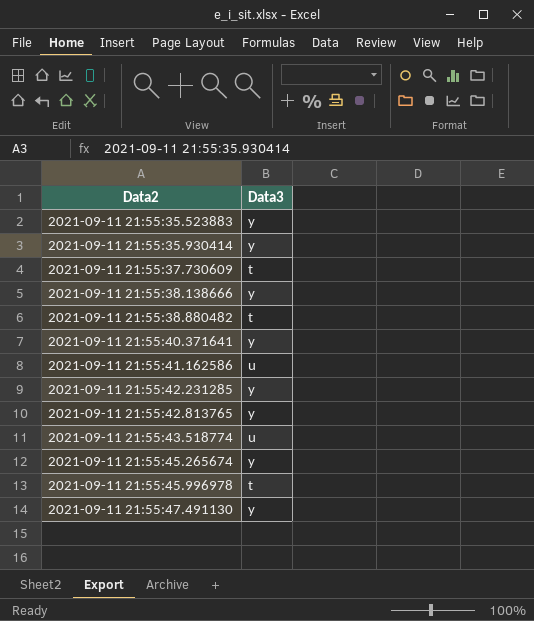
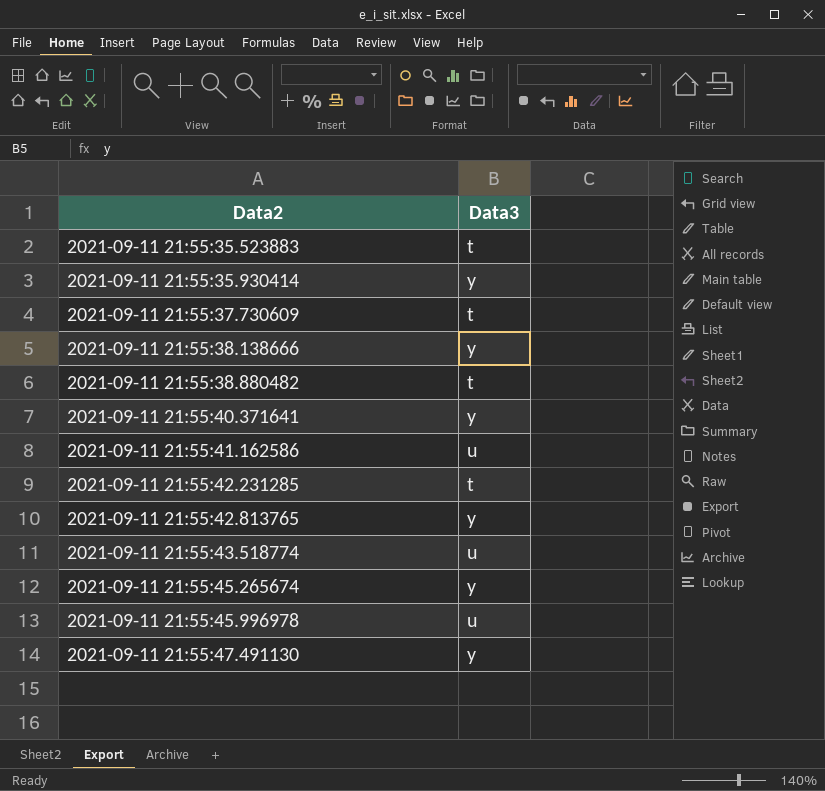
2021-09-11 21:55:35.523883 | Data3: y -> t
2021-09-11 21:55:42.231285 | Data3: y -> t
2021-09-11 21:55:45.996978 | Data3: t -> u

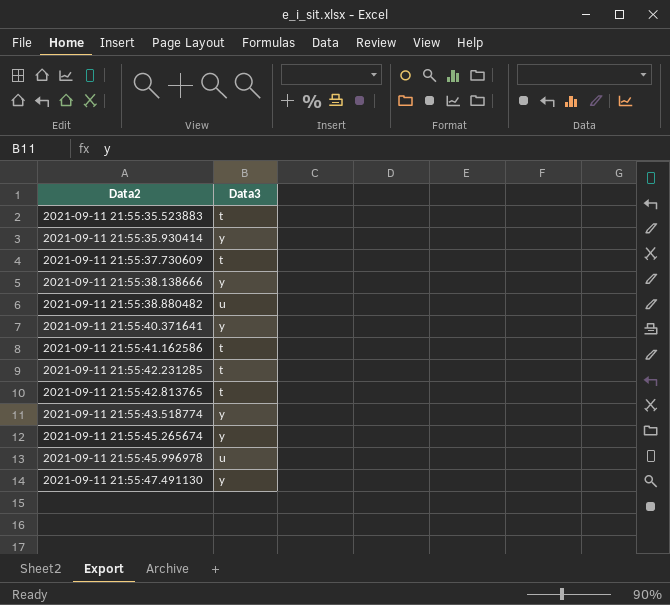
2021-09-11 21:55:38.880482 | Data3: t -> u
2021-09-11 21:55:41.162586 | Data3: u -> t
2021-09-11 21:55:42.813765 | Data3: y -> t
2021-09-11 21:55:43.518774 | Data3: u -> y

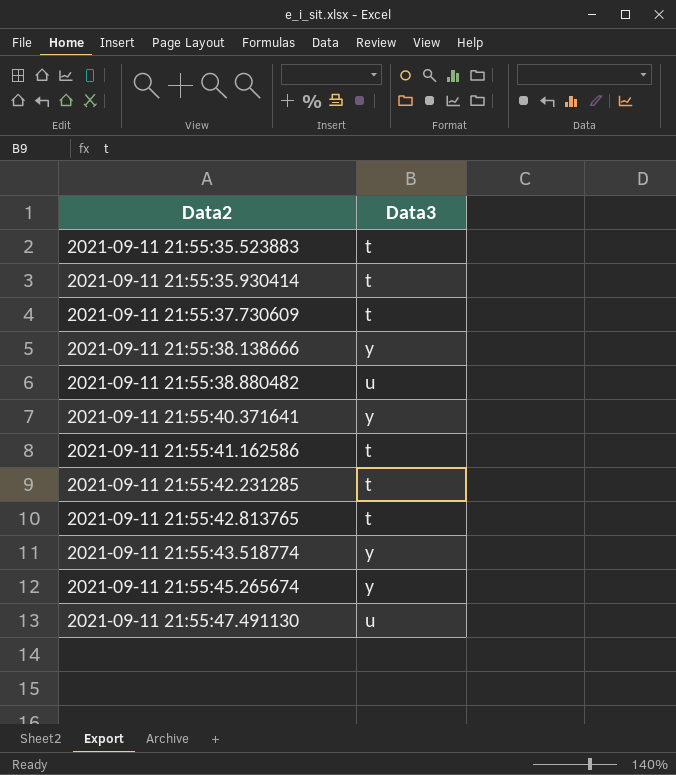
row 2021-09-11 21:55:45.996978: u -> none
2021-09-11 21:55:35.930414 | Data3: y -> t
2021-09-11 21:55:47.491130 | Data3: y -> u

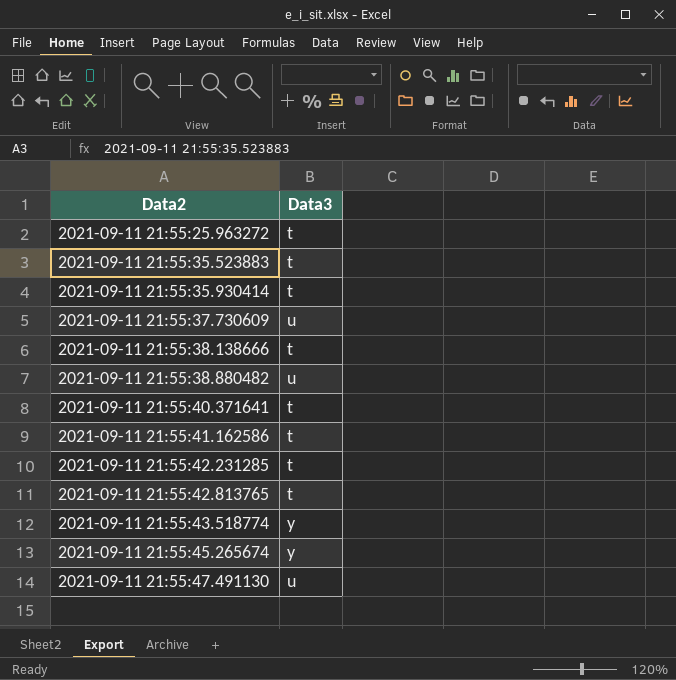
row 2021-09-11 21:55:25.963272: none -> t
2021-09-11 21:55:37.730609 | Data3: t -> u
2021-09-11 21:55:38.138666 | Data3: y -> t
2021-09-11 21:55:40.371641 | Data3: y -> t

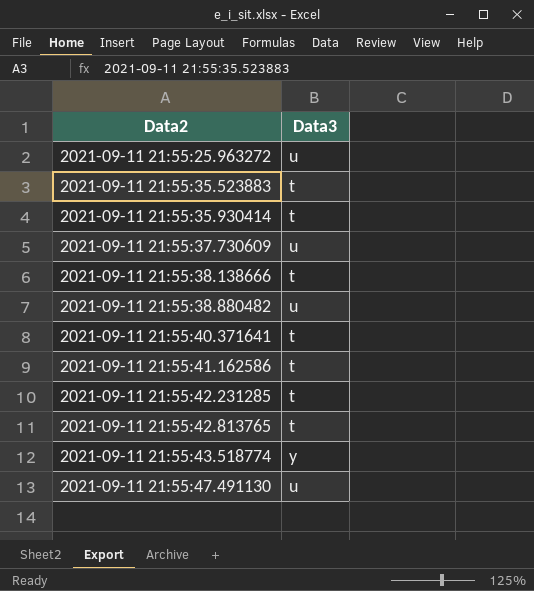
row 2021-09-11 21:55:45.265674: y -> none
2021-09-11 21:55:25.963272 | Data3: t -> u

